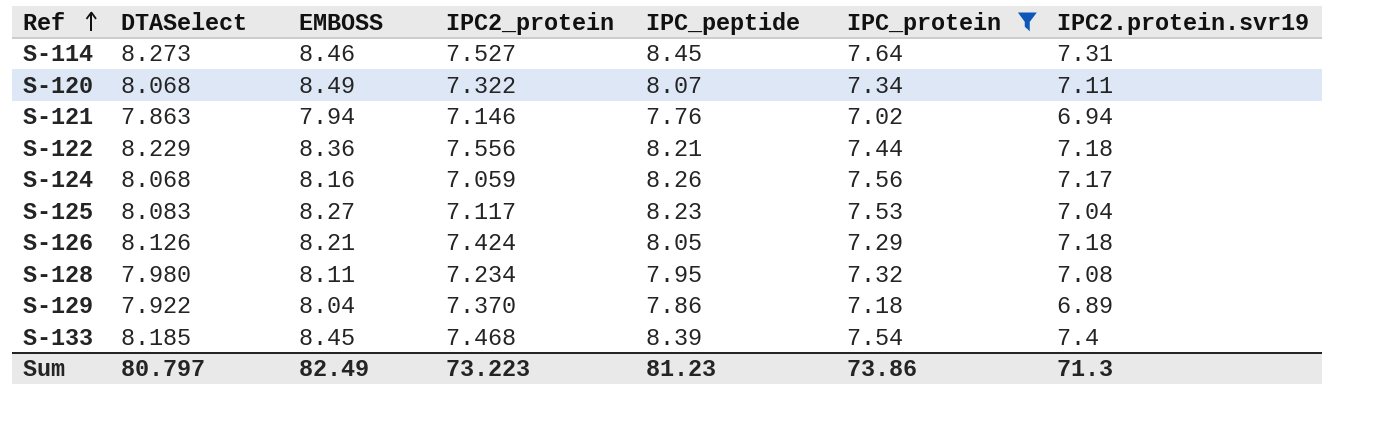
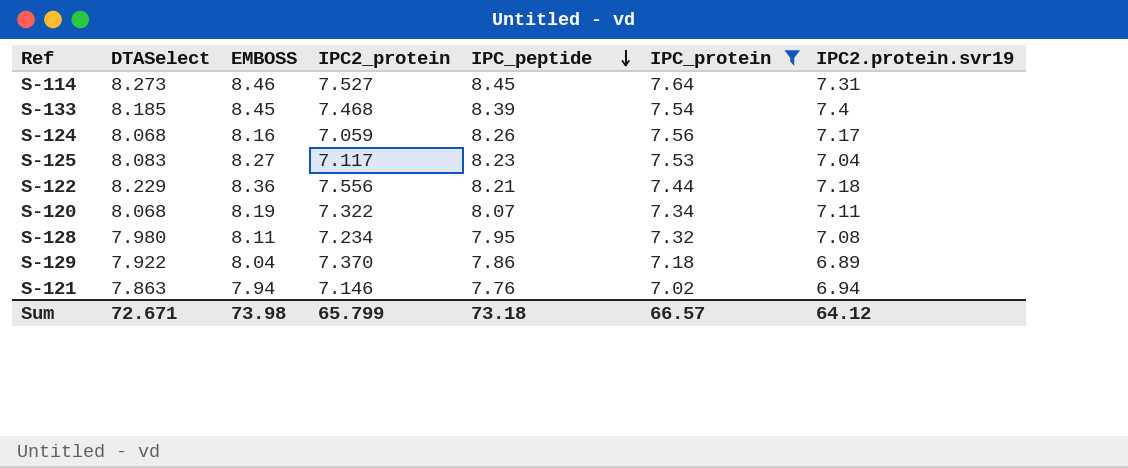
row order: Ref ascending -> IPC_peptide descending
row S-126: 8.126 | 8.21 | 7.424 | 8.05 | 7.29 | 7.18 -> none
S-120 | EMBOSS: 8.49 -> 8.19
Sum | DTASelect: 80.797 -> 72.671
Sum | EMBOSS: 82.49 -> 73.98
Sum | IPC2_protein: 73.223 -> 65.799
Sum | IPC_peptide: 81.23 -> 73.18
Sum | IPC_protein: 73.86 -> 66.57
Sum | IPC2.protein.svr19: 71.3 -> 64.12

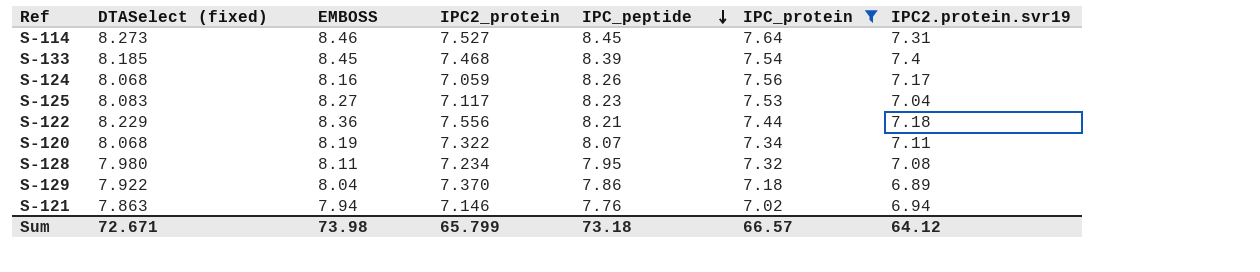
column name: DTASelect -> DTASelect (fixed)

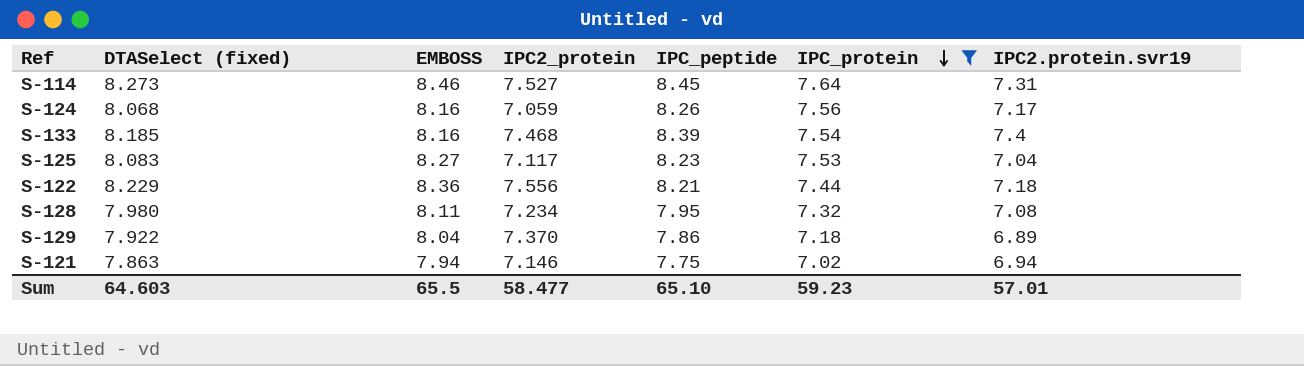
row order: IPC_peptide descending -> IPC_protein descending
row S-120: 8.068 | 8.19 | 7.322 | 8.07 | 7.34 | 7.11 -> none
S-133 | EMBOSS: 8.45 -> 8.16
S-121 | IPC_peptide: 7.76 -> 7.75
Sum | DTASelect (fixed): 72.671 -> 64.603
Sum | EMBOSS: 73.98 -> 65.5
Sum | IPC2_protein: 65.799 -> 58.477
Sum | IPC_peptide: 73.18 -> 65.10
Sum | IPC_protein: 66.57 -> 59.23
Sum | IPC2.protein.svr19: 64.12 -> 57.01

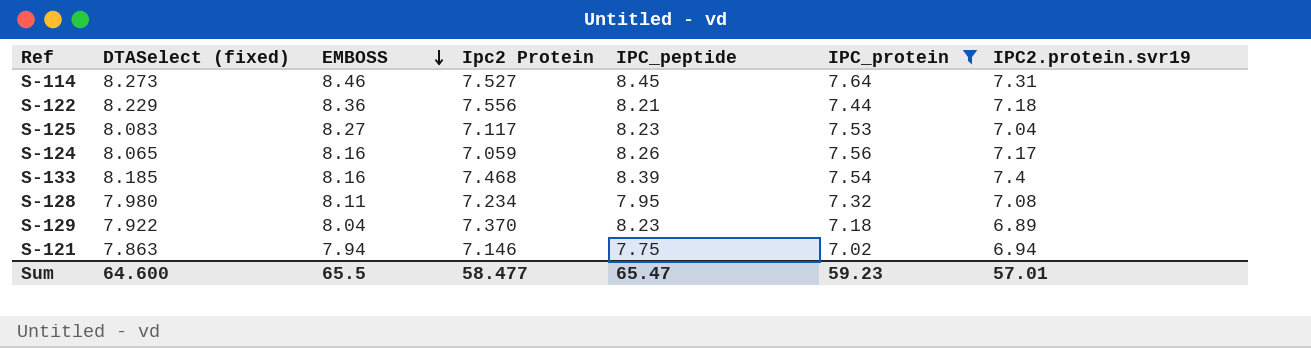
row order: IPC_protein descending -> EMBOSS descending
column name: IPC2_protein -> Ipc2 Protein
S-124 | DTASelect (fixed): 8.068 -> 8.065
S-129 | IPC_peptide: 7.86 -> 8.23
Sum | DTASelect (fixed): 64.603 -> 64.600
Sum | IPC_peptide: 65.10 -> 65.47

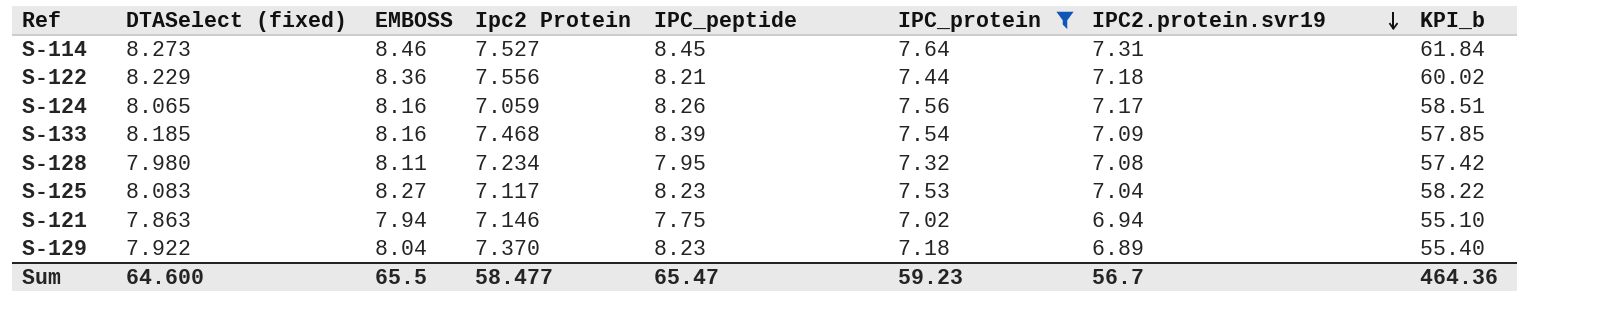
row order: EMBOSS descending -> IPC2.protein.svr19 descending
column KPI_b | formula: none -> [EMBOSS] * [IPC2.protein.svr19]
S-133 | IPC2.protein.svr19: 7.4 -> 7.09
Sum | IPC2.protein.svr19: 57.01 -> 56.7

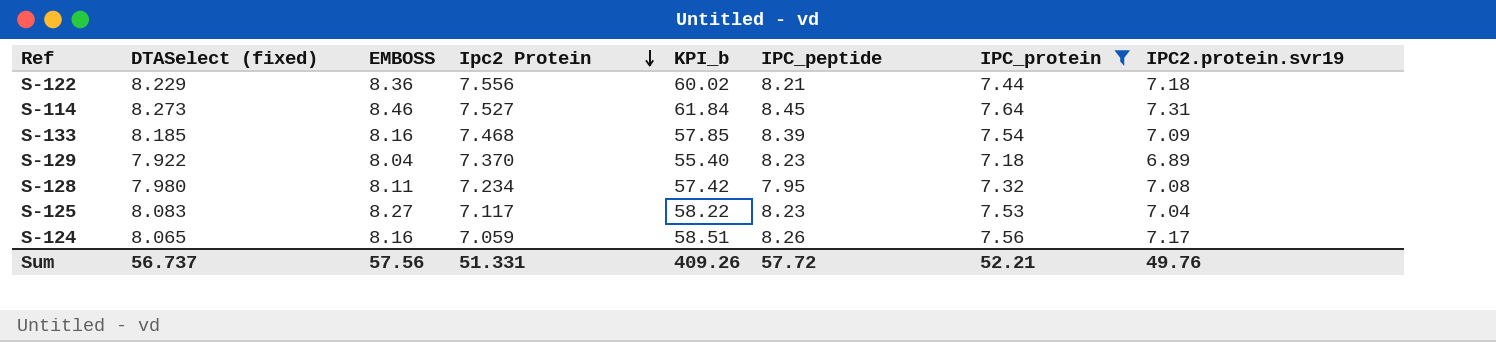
row order: IPC2.protein.svr19 descending -> Ipc2 Protein descending
column KPI_b | position: 8 -> 5
row S-121: 7.863 | 7.94 | 7.146 | 7.75 | 7.02 | 6.94 | 55.10 -> none
Sum | DTASelect (fixed): 64.600 -> 56.737
Sum | EMBOSS: 65.5 -> 57.56
Sum | Ipc2 Protein: 58.477 -> 51.331
Sum | KPI_b: 464.36 -> 409.26
Sum | IPC_peptide: 65.47 -> 57.72
Sum | IPC_protein: 59.23 -> 52.21
Sum | IPC2.protein.svr19: 56.7 -> 49.76

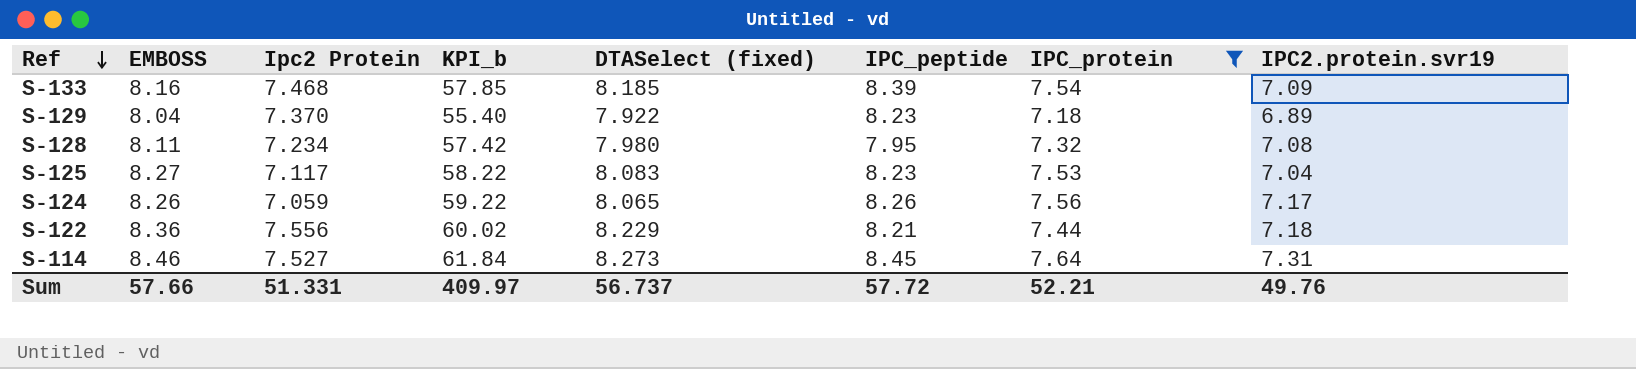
row order: Ipc2 Protein descending -> Ref descending
column DTASelect (fixed) | position: 2 -> 5
S-124 | EMBOSS: 8.16 -> 8.26
S-124 | KPI_b: 58.51 -> 59.22
Sum | EMBOSS: 57.56 -> 57.66
Sum | KPI_b: 409.26 -> 409.97

